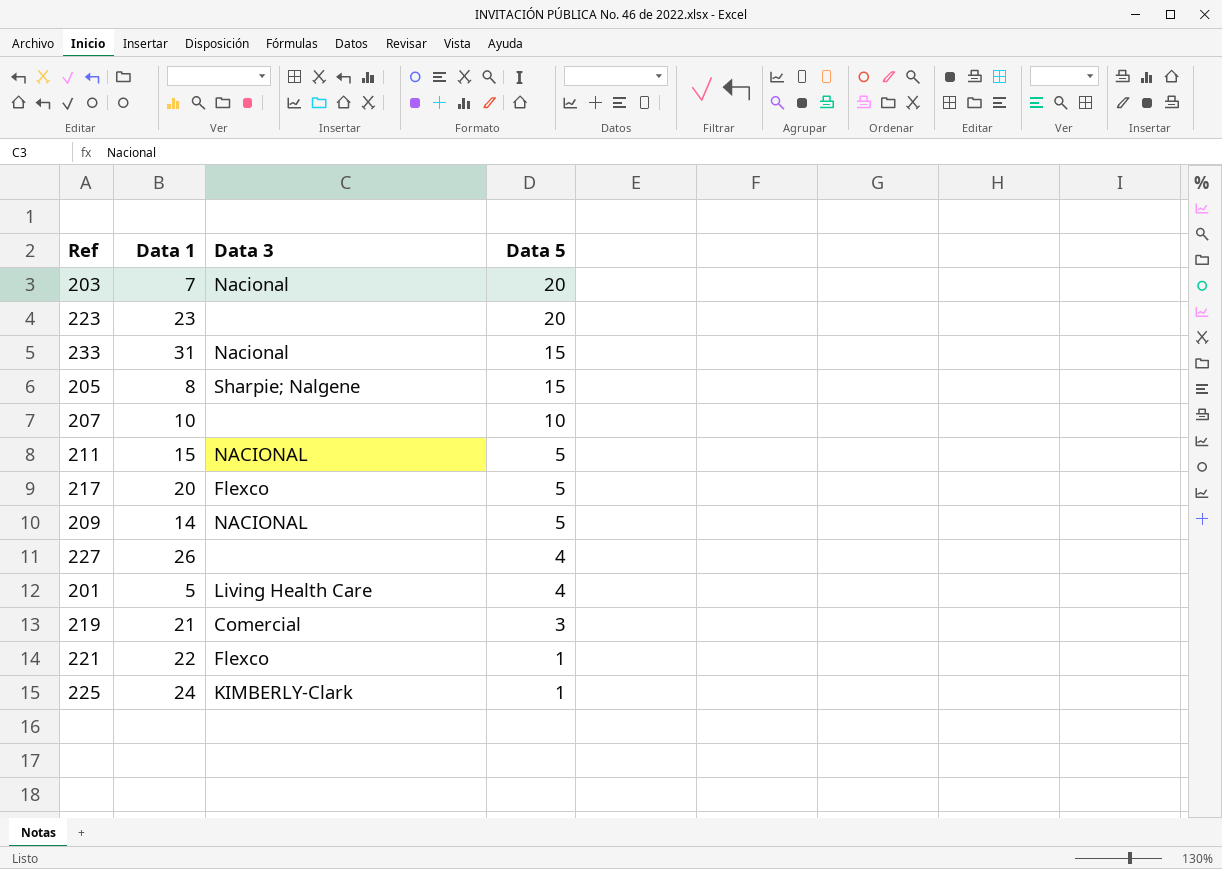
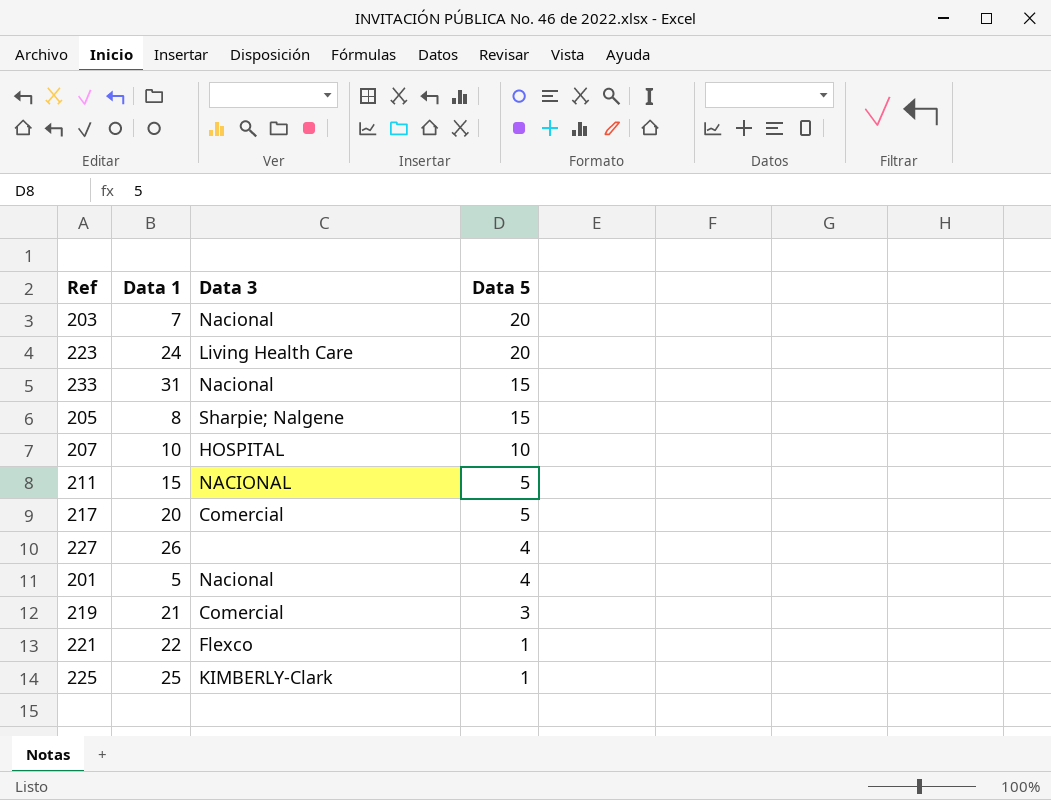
row 209: 14 | NACIONAL | 5 -> none
223 | Data 1: 23 -> 24
223 | Data 3: none -> Living Health Care
207 | Data 3: none -> HOSPITAL
217 | Data 3: Flexco -> Comercial
201 | Data 3: Living Health Care -> Nacional
225 | Data 1: 24 -> 25

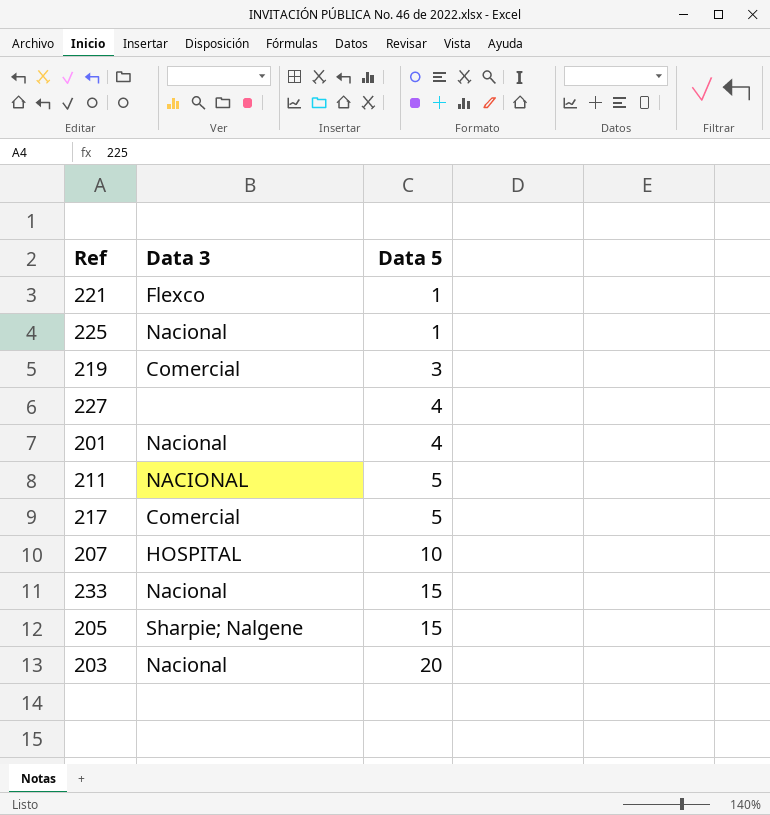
row order: Data 5 descending -> Data 5 ascending
column Data 1 | position: 2 -> none
row 223: 24 | Living Health Care | 20 -> none
225 | Data 3: KIMBERLY-Clark -> Nacional

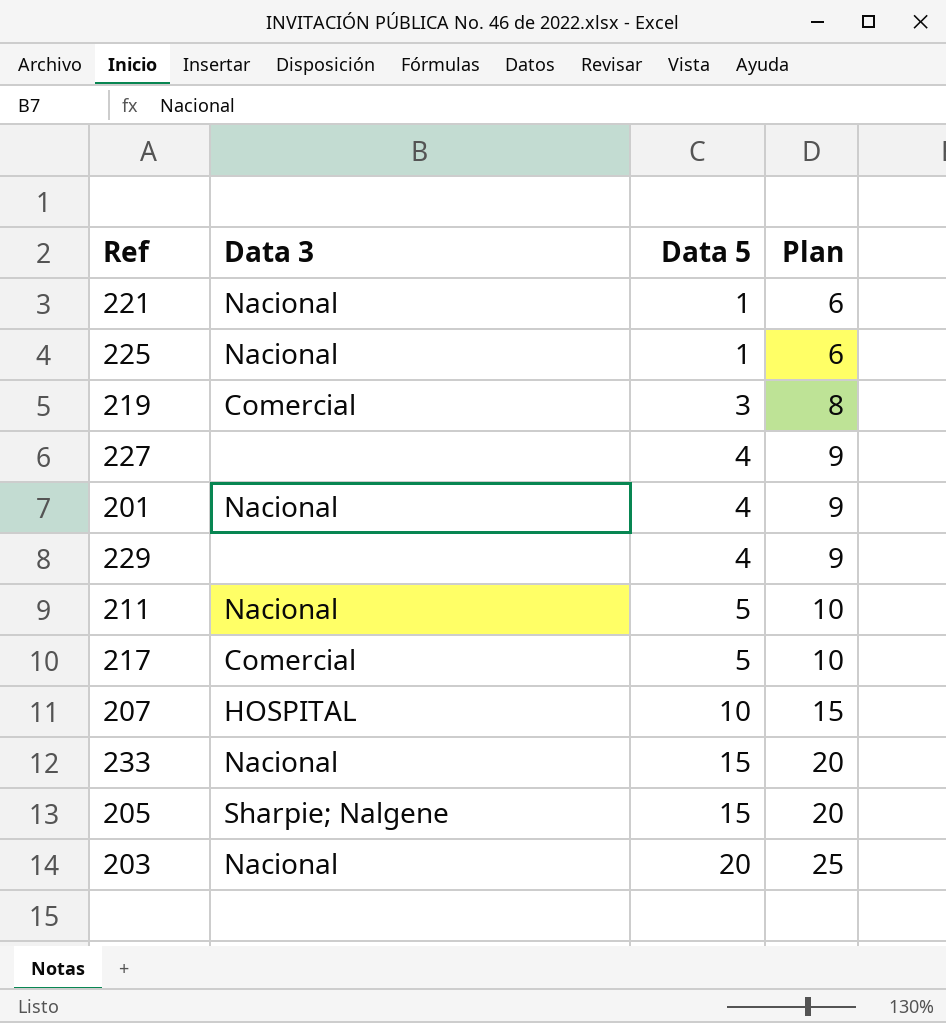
column Plan | formula: none -> [Data 5] + 5
221 | Data 3: Flexco -> Nacional
row 229: none -> none | 4 | 9
211 | Data 3: NACIONAL -> Nacional

